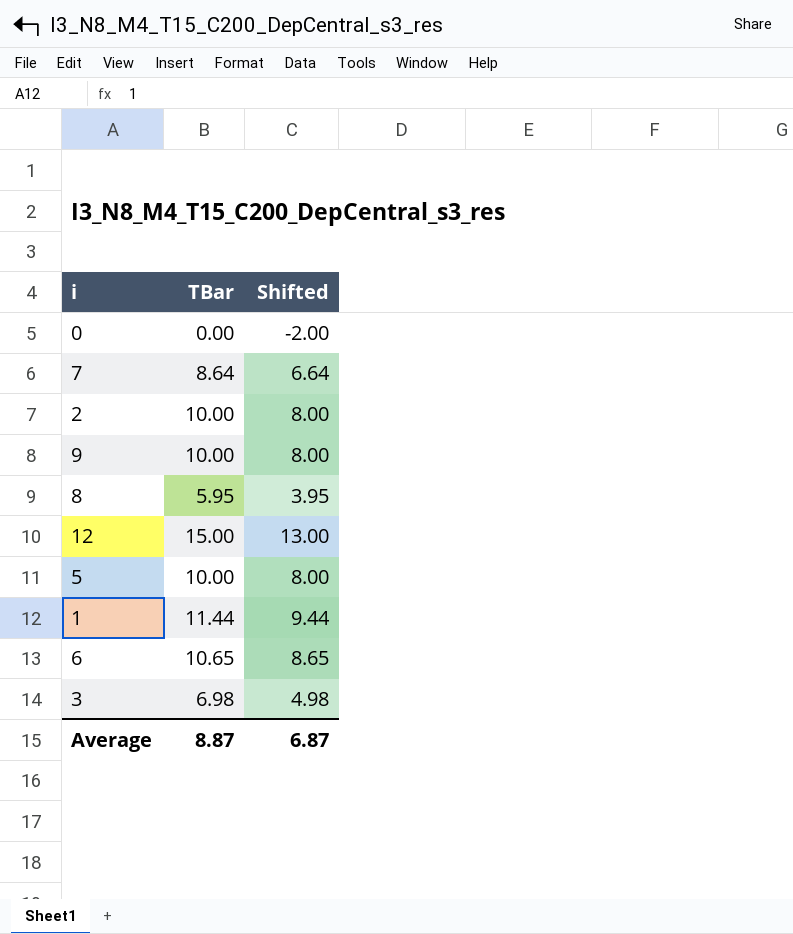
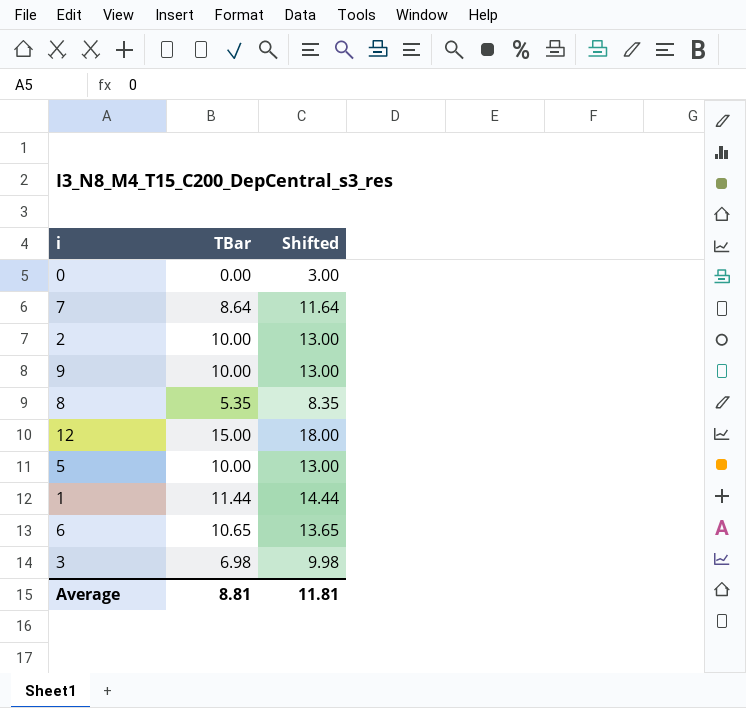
column Shifted | formula: [TBar] - 2 -> [TBar] + 3
8 | TBar: 5.95 -> 5.35
Average | TBar: 8.87 -> 8.81
Average | Shifted: 6.87 -> 11.81

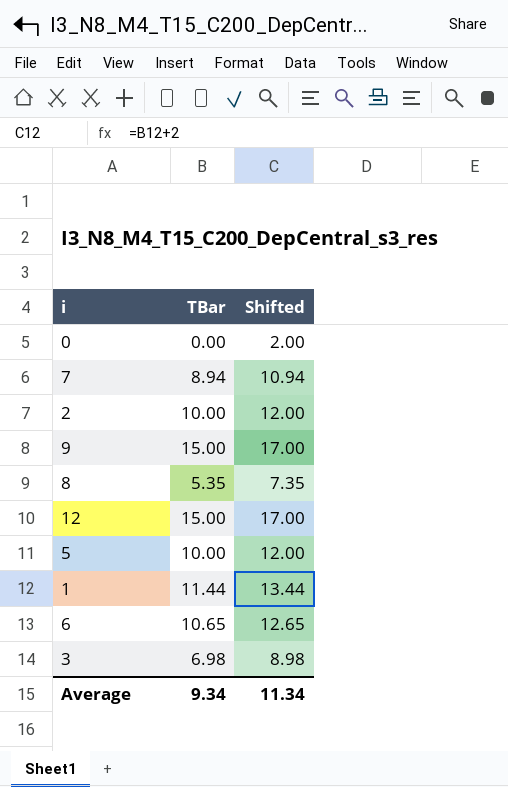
column Shifted | formula: [TBar] + 3 -> [TBar] + 2
7 | TBar: 8.64 -> 8.94
9 | TBar: 10.00 -> 15.00
Average | TBar: 8.81 -> 9.34
Average | Shifted: 11.81 -> 11.34

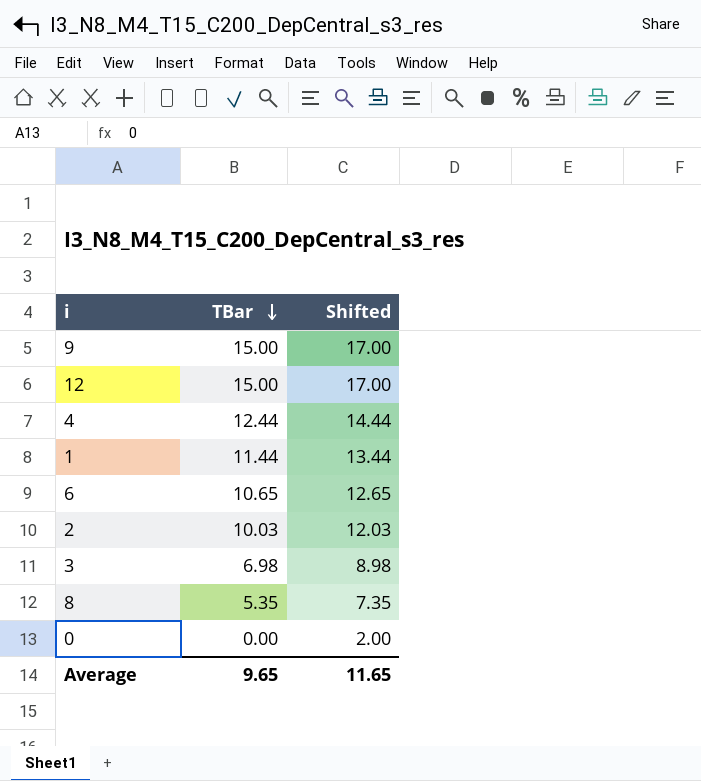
row order: none -> TBar descending
row 7: 8.94 | 10.94 -> none
row 5: 10.00 | 12.00 -> none
row 4: none -> 12.44 | 14.44
2 | TBar: 10.00 -> 10.03
2 | Shifted: 12.00 -> 12.03
Average | TBar: 9.34 -> 9.65
Average | Shifted: 11.34 -> 11.65

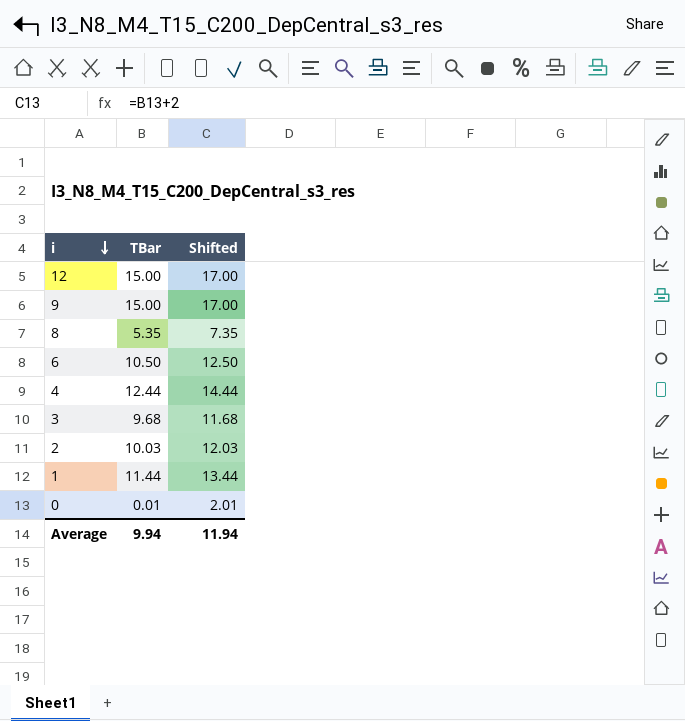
row order: TBar descending -> i descending
6 | TBar: 10.65 -> 10.50
6 | Shifted: 12.65 -> 12.50
3 | TBar: 6.98 -> 9.68
3 | Shifted: 8.98 -> 11.68
0 | TBar: 0.00 -> 0.01
0 | Shifted: 2.00 -> 2.01
Average | TBar: 9.65 -> 9.94
Average | Shifted: 11.65 -> 11.94

